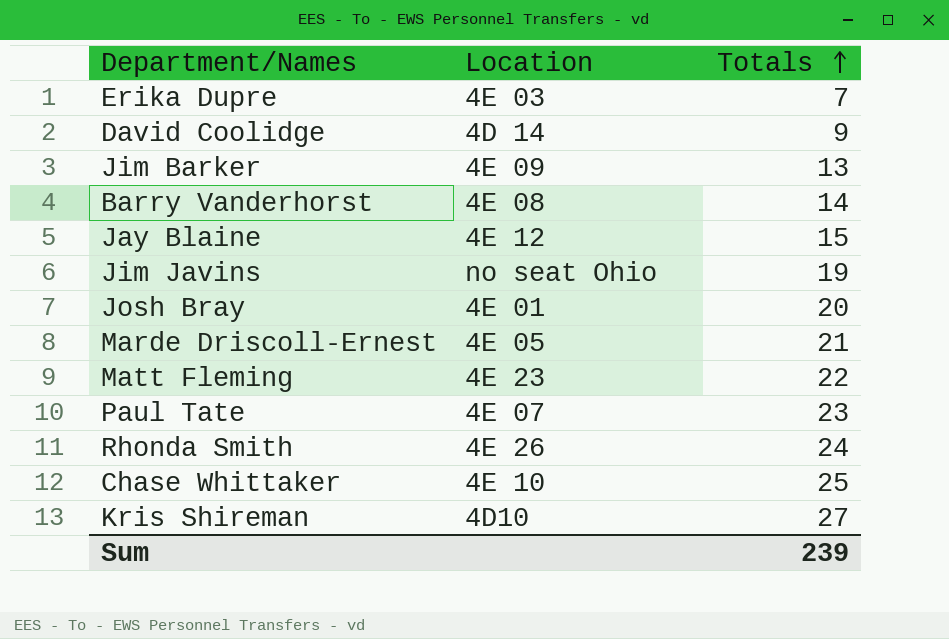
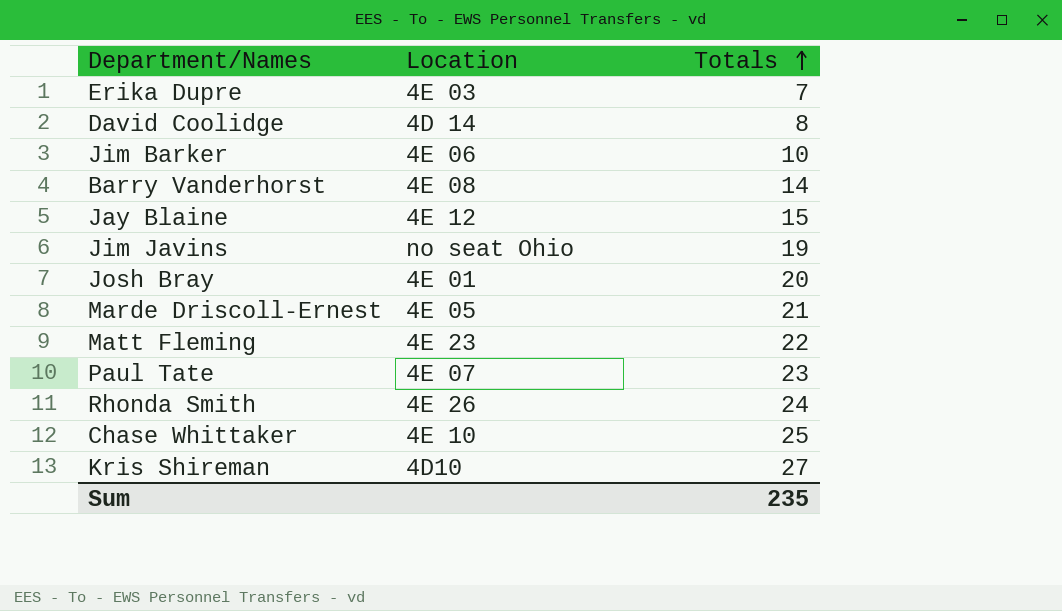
David Coolidge | Totals: 9 -> 8
Jim Barker | Location: 4E 09 -> 4E 06
Jim Barker | Totals: 13 -> 10
Sum | Totals: 239 -> 235

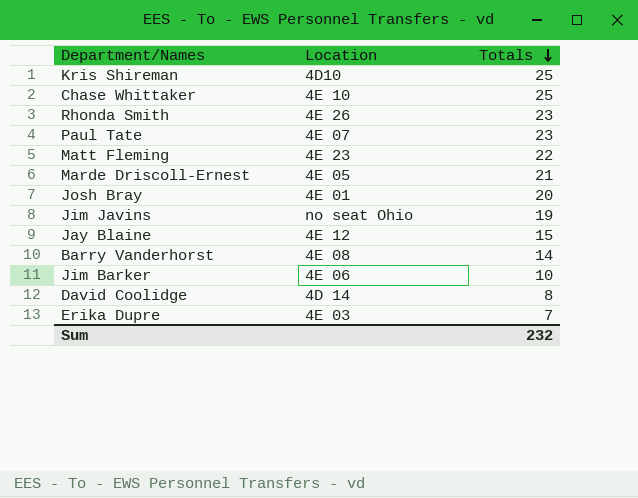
row order: Totals ascending -> Totals descending
Kris Shireman | Totals: 27 -> 25
Rhonda Smith | Totals: 24 -> 23
Sum | Totals: 235 -> 232

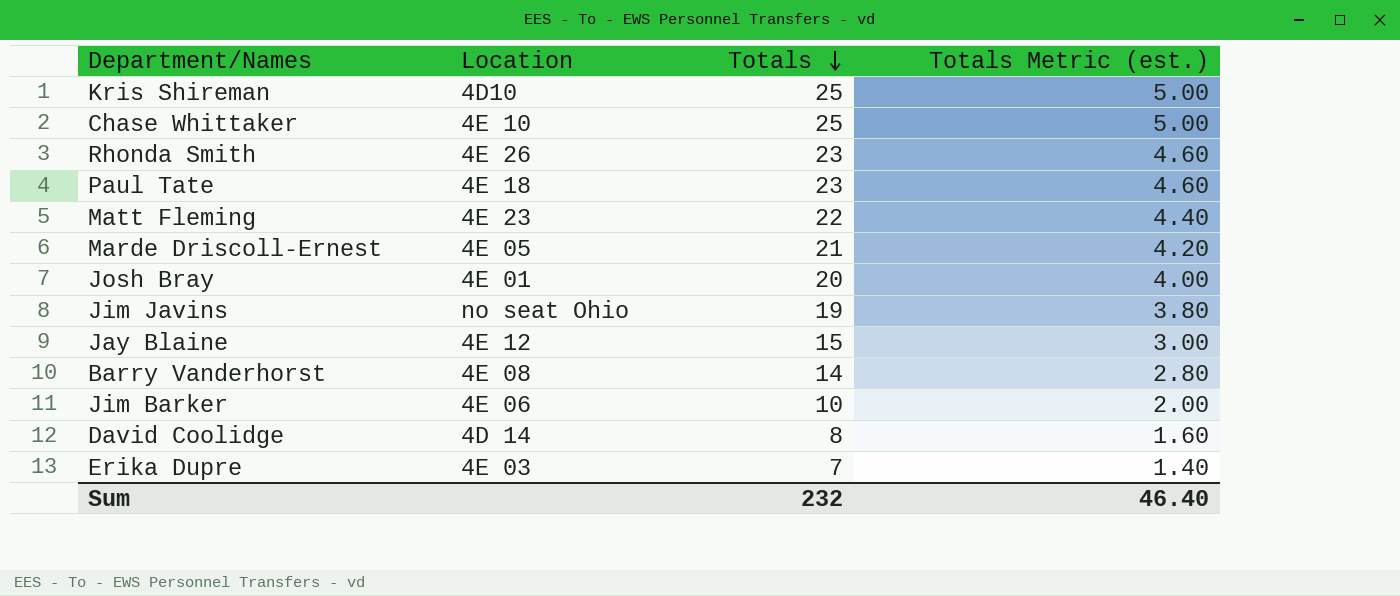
column Totals Metric (est.) | formula: none -> [Totals] * 0.2
Paul Tate | Location: 4E 07 -> 4E 18

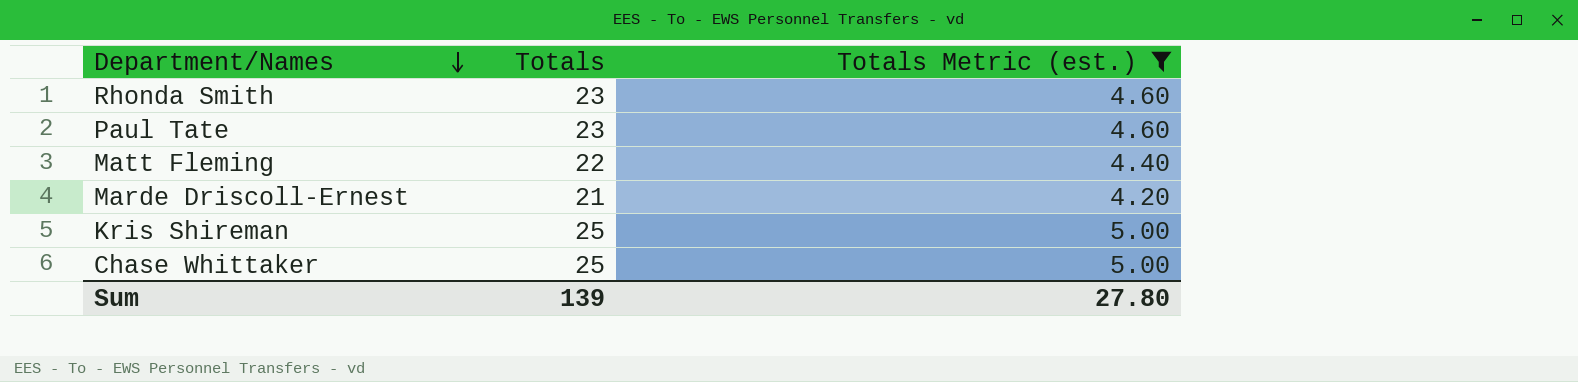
filter: none -> Totals Metric (est.) >= 4.20
row order: Totals descending -> Department/Names descending
column Location | position: 2 -> none
Sum | Totals: 232 -> 139
Sum | Totals Metric (est.): 46.40 -> 27.80

